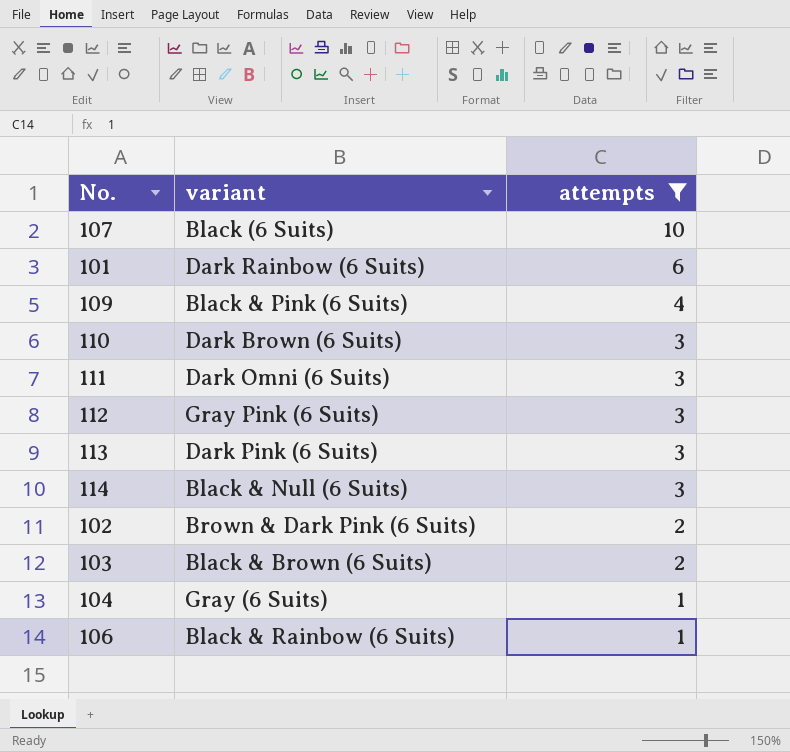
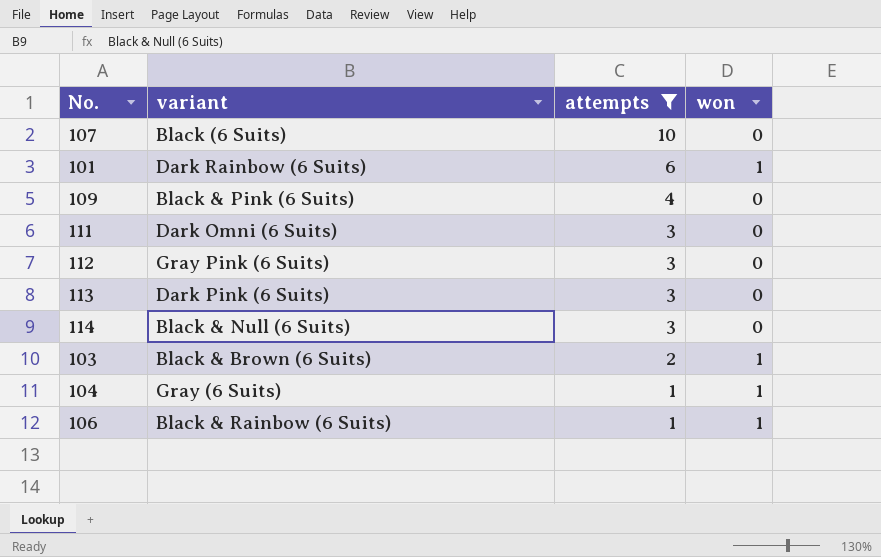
column won | position: none -> 4
row 110: Dark Brown (6 Suits) | 3 -> none
row 102: Brown & Dark Pink (6 Suits) | 2 -> none

